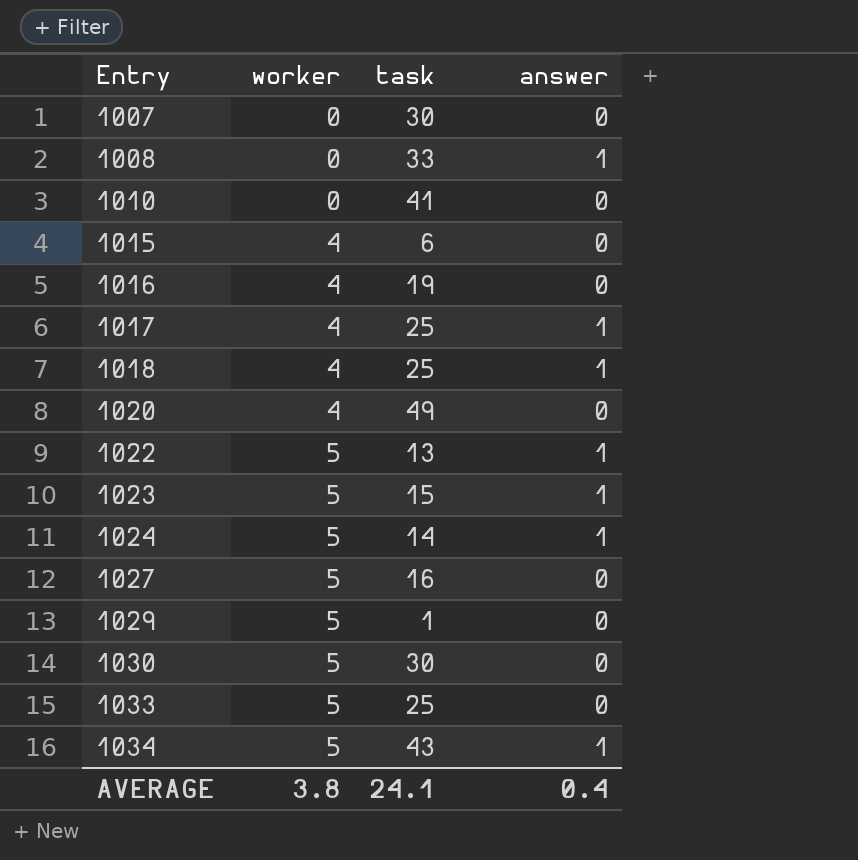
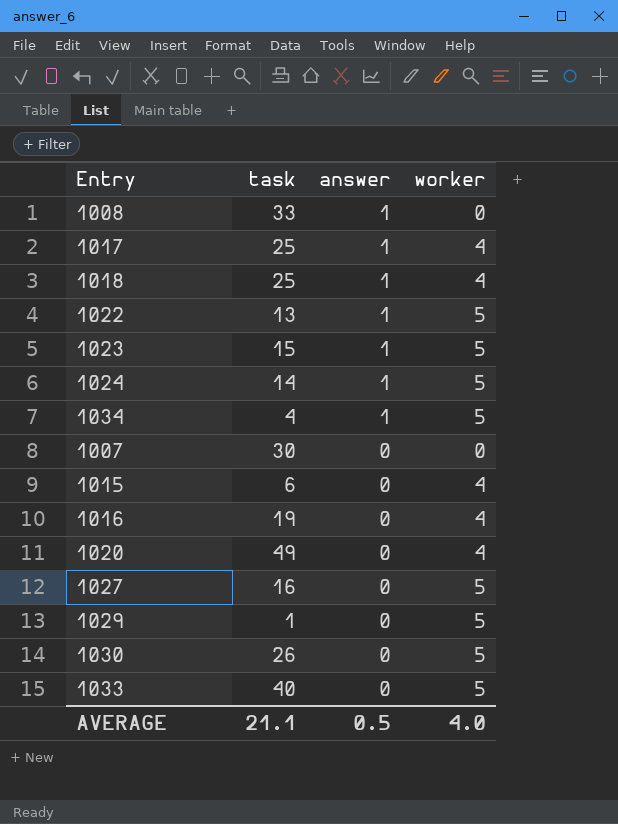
row order: Entry ascending -> answer descending
column worker | position: 2 -> 4
row 1010: 0 | 41 | 0 -> none
1034 | task: 43 -> 4
1030 | task: 30 -> 26
1033 | task: 25 -> 40
AVERAGE | task: 24.1 -> 21.1
AVERAGE | answer: 0.4 -> 0.5
AVERAGE | worker: 3.8 -> 4.0

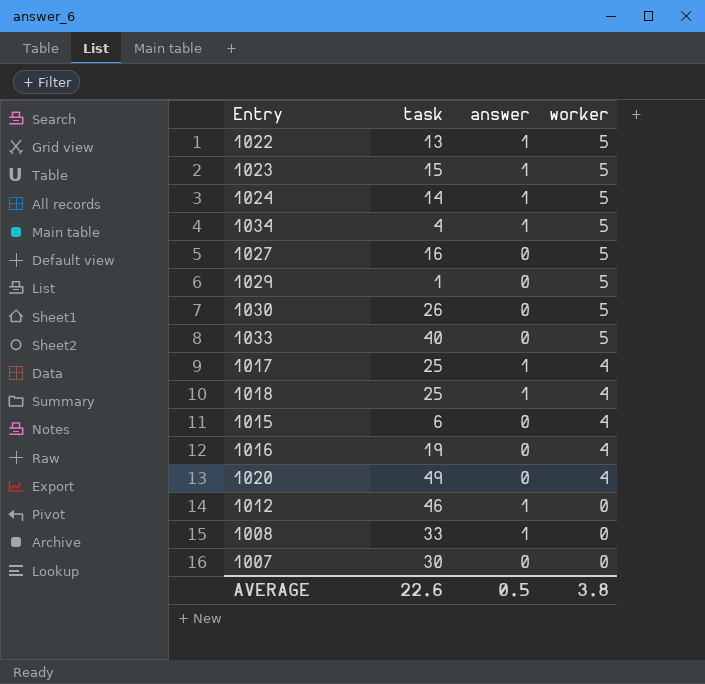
row order: answer descending -> worker descending
row 1012: none -> 46 | 1 | 0
AVERAGE | task: 21.1 -> 22.6
AVERAGE | worker: 4.0 -> 3.8

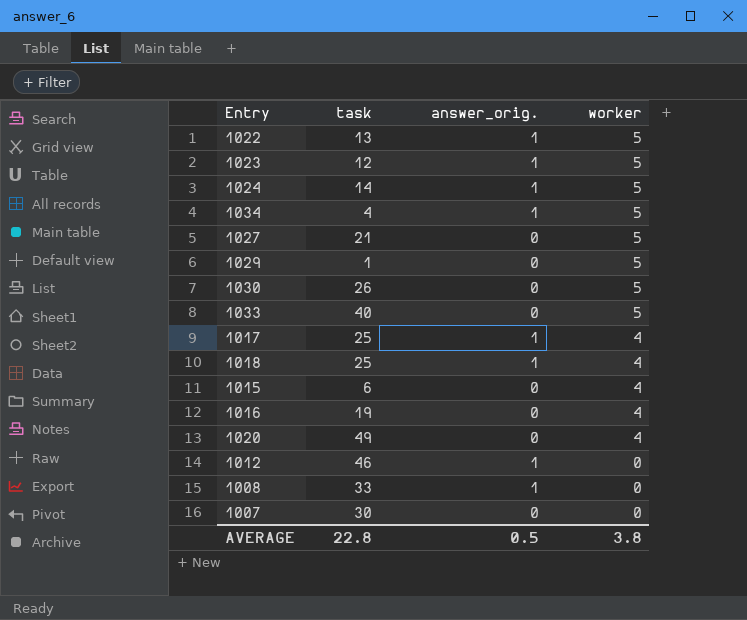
column name: answer -> answer_orig.
1023 | task: 15 -> 12
1027 | task: 16 -> 21
AVERAGE | task: 22.6 -> 22.8

